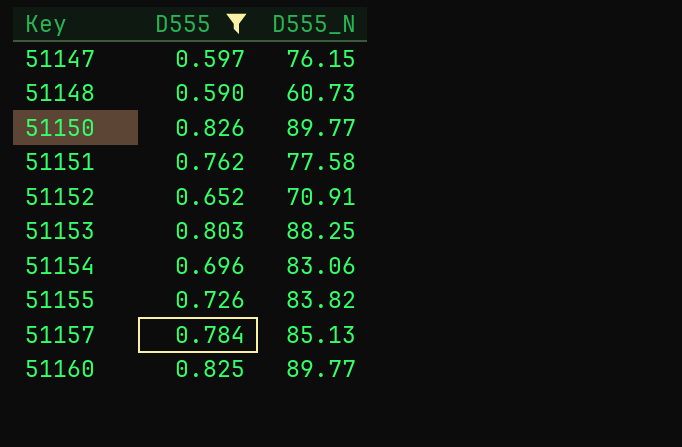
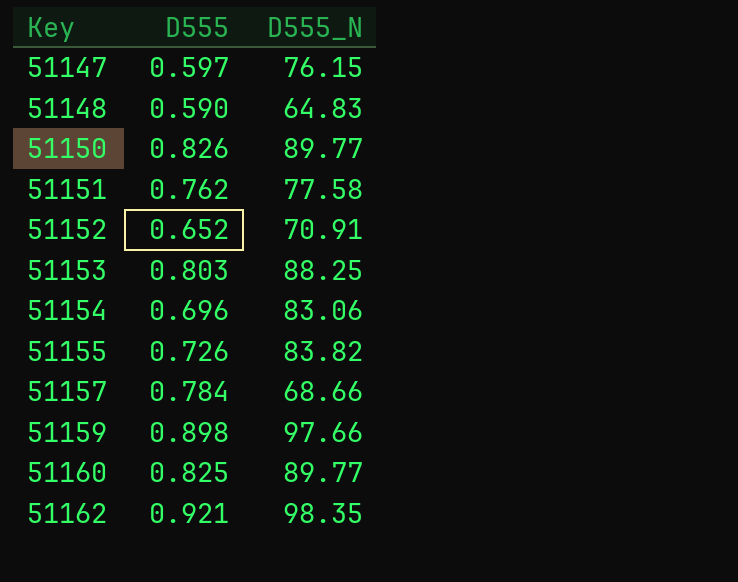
filter: D555 <= 0.826 -> none
51148 | D555_N: 60.73 -> 64.83
51157 | D555_N: 85.13 -> 68.66

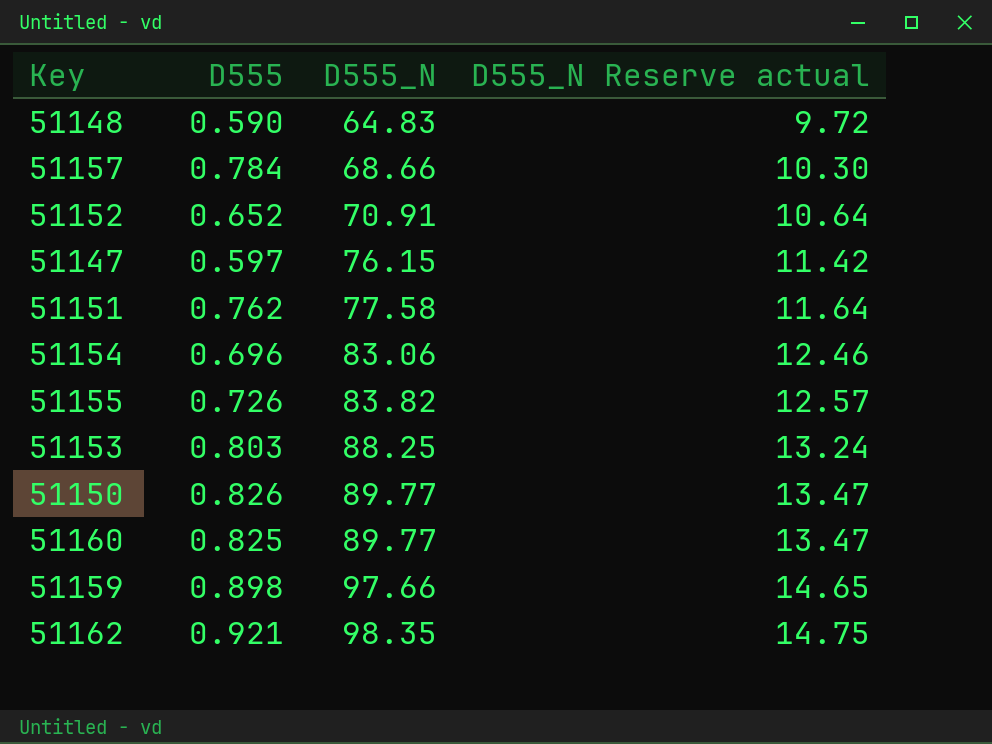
row order: Key ascending -> D555_N ascending
column D555_N Reserve actual | formula: none -> [D555_N] * 0.15

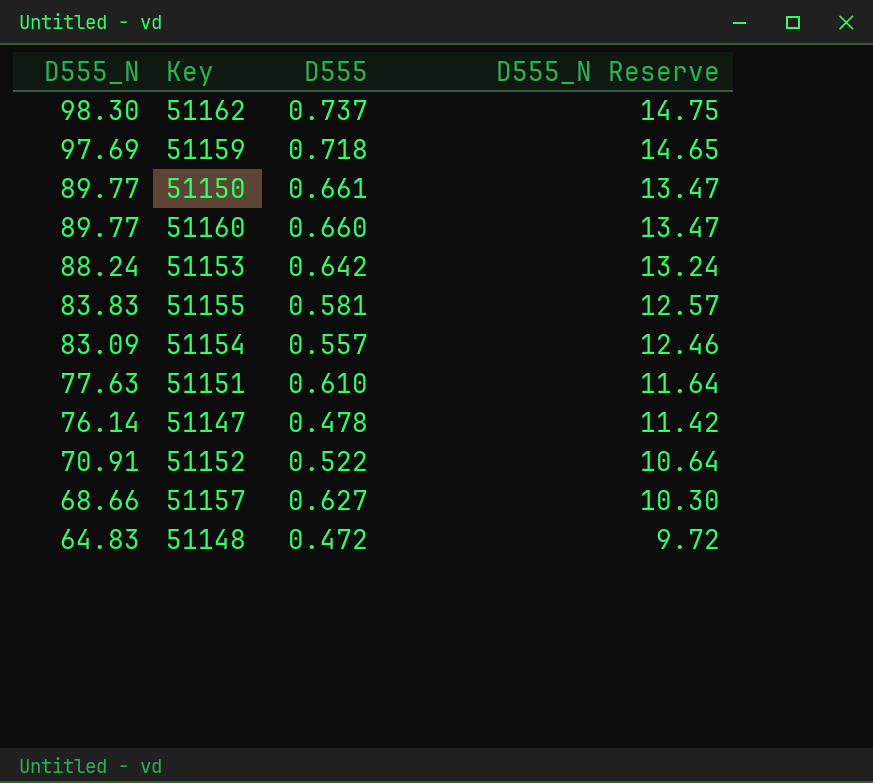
row order: D555_N ascending -> D555_N descending
column D555_N | position: 3 -> 1
column name: D555_N Reserve actual -> D555_N Reserve
51162 | D555_N: 98.35 -> 98.30
51162 | D555: 0.921 -> 0.737
51159 | D555_N: 97.66 -> 97.69
51159 | D555: 0.898 -> 0.718
51150 | D555: 0.826 -> 0.661
51160 | D555: 0.825 -> 0.660
51153 | D555_N: 88.25 -> 88.24
51153 | D555: 0.803 -> 0.642
51155 | D555_N: 83.82 -> 83.83
51155 | D555: 0.726 -> 0.581
51154 | D555_N: 83.06 -> 83.09
51154 | D555: 0.696 -> 0.557
51151 | D555_N: 77.58 -> 77.63
51151 | D555: 0.762 -> 0.610
51147 | D555_N: 76.15 -> 76.14
51147 | D555: 0.597 -> 0.478
51152 | D555: 0.652 -> 0.522
51157 | D555: 0.784 -> 0.627
51148 | D555: 0.590 -> 0.472

